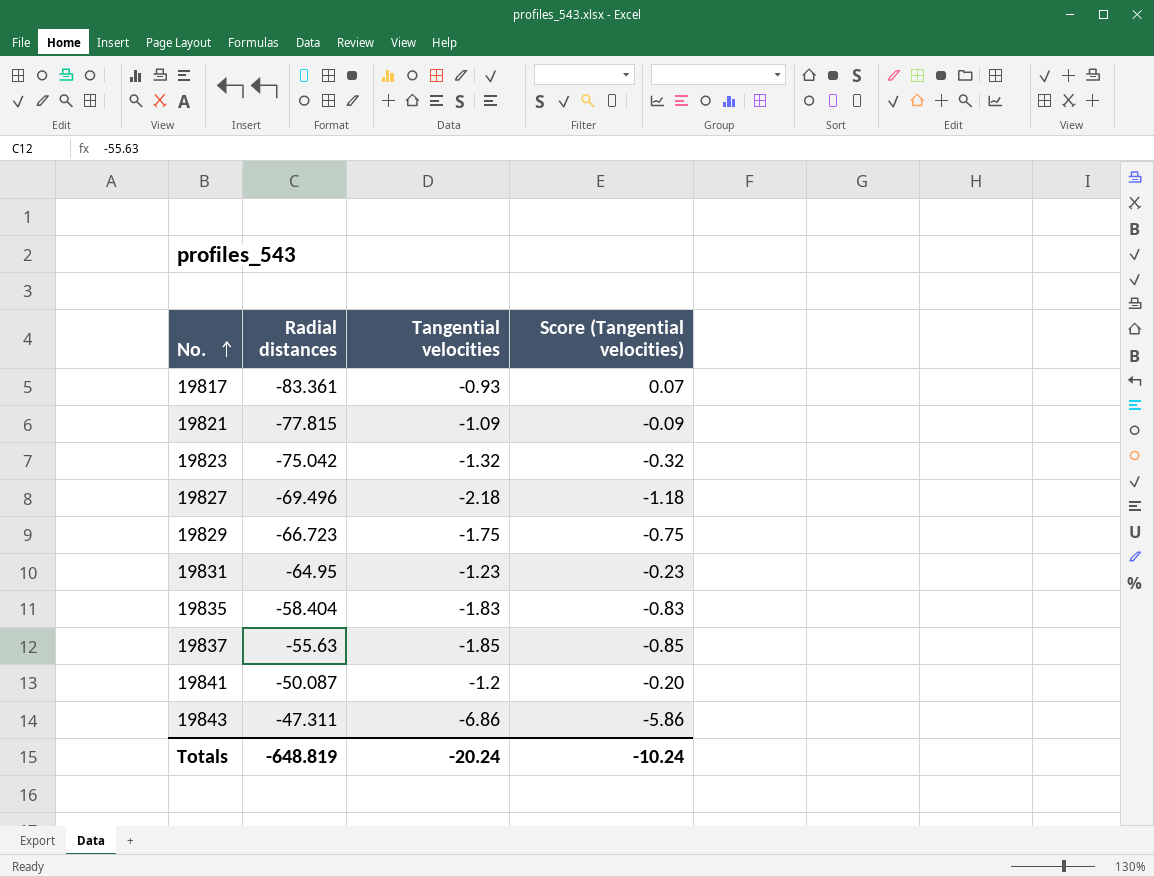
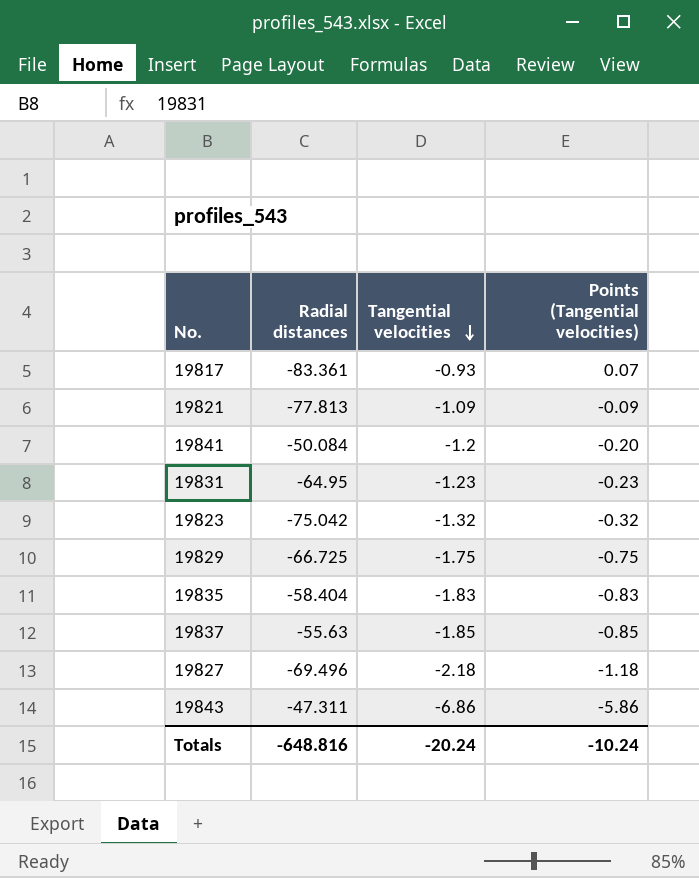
row order: No. ascending -> Tangential velocities descending
column name: Score (Tangential velocities) -> Points (Tangential velocities)
19821 | Radial distances: -77.815 -> -77.813
19841 | Radial distances: -50.087 -> -50.084
19829 | Radial distances: -66.723 -> -66.725
Totals | Radial distances: -648.819 -> -648.816

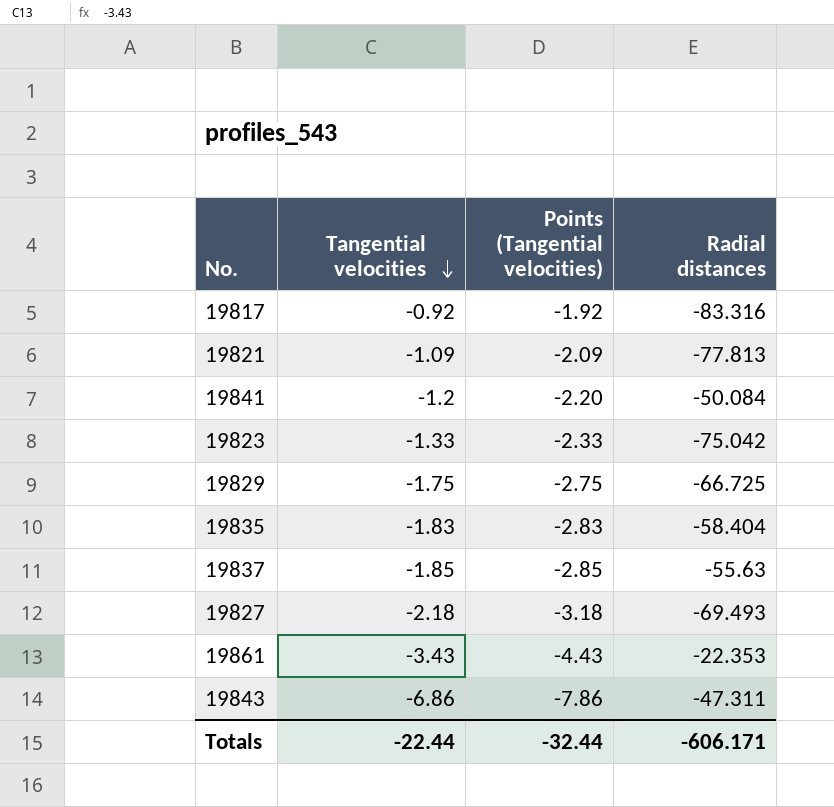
column Points (Tangential velocities) | formula: [Tangential velocities] + 1 -> [Tangential velocities] - 1
column Radial distances | position: 2 -> 4
row 19831: -64.95 | -1.23 | -0.23 -> none
19817 | Tangential velocities: -0.93 -> -0.92
19817 | Radial distances: -83.361 -> -83.316
19823 | Tangential velocities: -1.32 -> -1.33
19827 | Radial distances: -69.496 -> -69.493
row 19861: none -> -3.43 | -4.43 | -22.353
Totals | Tangential velocities: -20.24 -> -22.44
Totals | Points (Tangential velocities): -10.24 -> -32.44
Totals | Radial distances: -648.816 -> -606.171

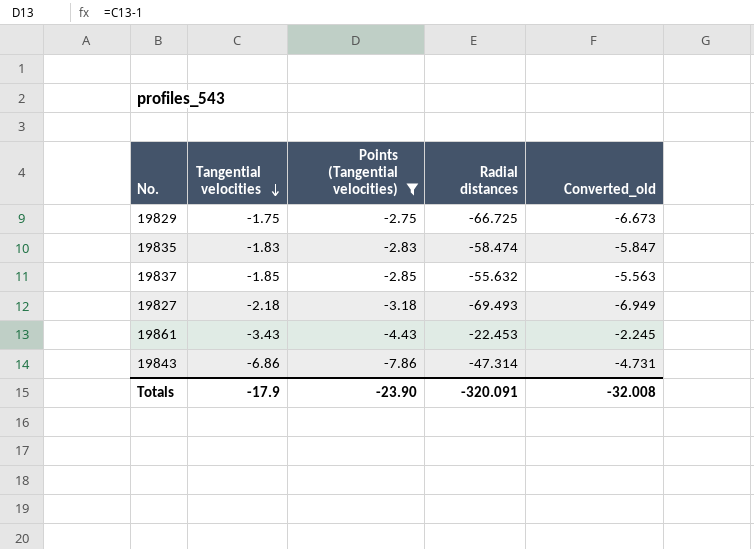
filter: none -> Points (Tangential velocities) <= -2.75
column Converted_old | formula: none -> [Radial distances] * 0.1
19835 | Radial distances: -58.404 -> -58.474
19837 | Radial distances: -55.63 -> -55.632
19861 | Radial distances: -22.353 -> -22.453
19843 | Radial distances: -47.311 -> -47.314
Totals | Tangential velocities: -22.44 -> -17.9
Totals | Points (Tangential velocities): -32.44 -> -23.90
Totals | Radial distances: -606.171 -> -320.091

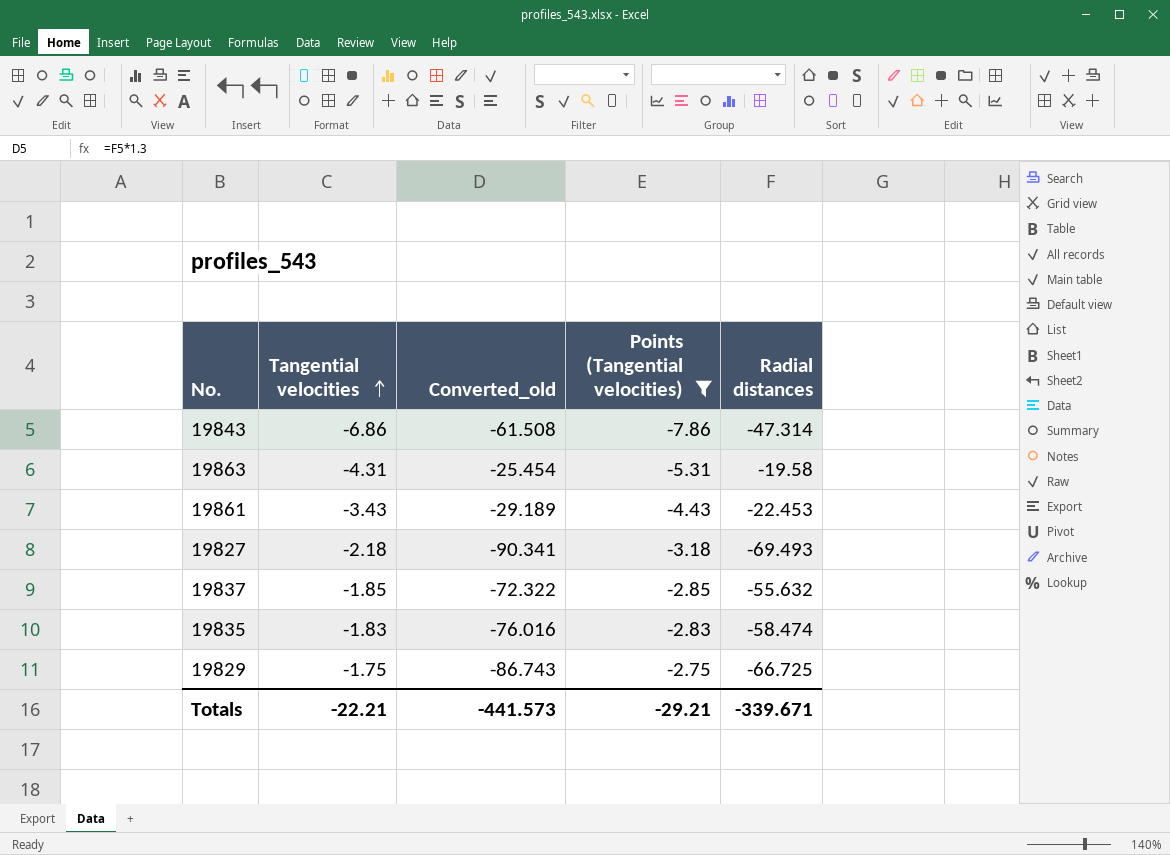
row order: Tangential velocities descending -> Tangential velocities ascending
column Converted_old | formula: [Radial distances] * 0.1 -> [Radial distances] * 1.3
column Converted_old | position: 5 -> 3
row 19863: none -> -4.31 | -25.454 | -5.31 | -19.58
Totals | Tangential velocities: -17.9 -> -22.21
Totals | Converted_old: -32.008 -> -441.573
Totals | Points (Tangential velocities): -23.90 -> -29.21
Totals | Radial distances: -320.091 -> -339.671

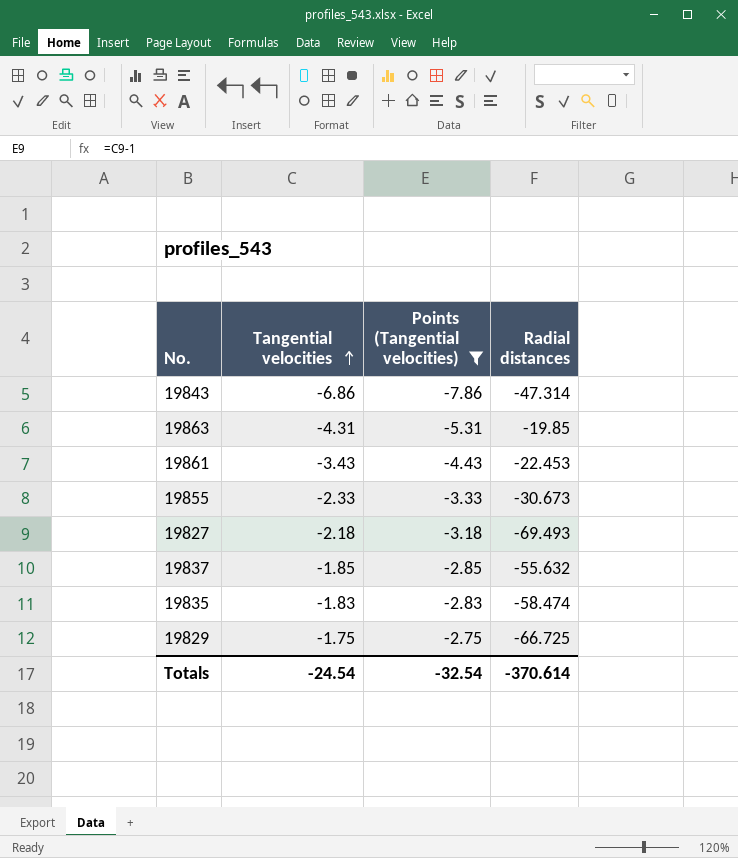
column Converted_old | formula: [Radial distances] * 1.3 -> none
19863 | Radial distances: -19.58 -> -19.85
row 19855: none -> -2.33 | -3.33 | -30.673
Totals | Tangential velocities: -22.21 -> -24.54
Totals | Points (Tangential velocities): -29.21 -> -32.54
Totals | Radial distances: -339.671 -> -370.614

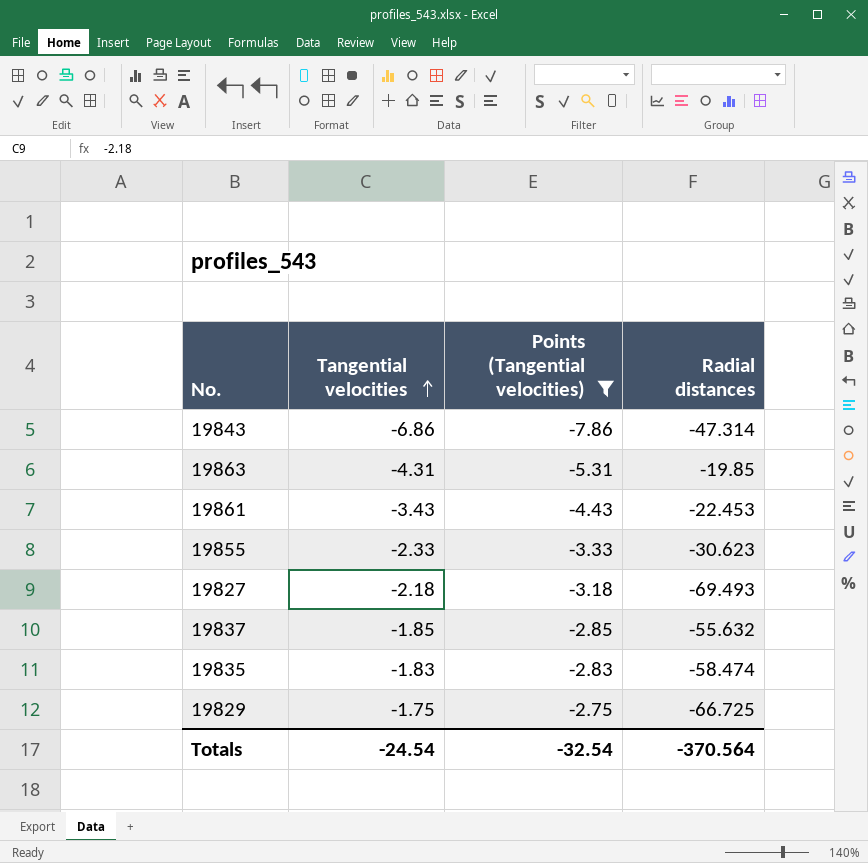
19855 | Radial distances: -30.673 -> -30.623
Totals | Radial distances: -370.614 -> -370.564

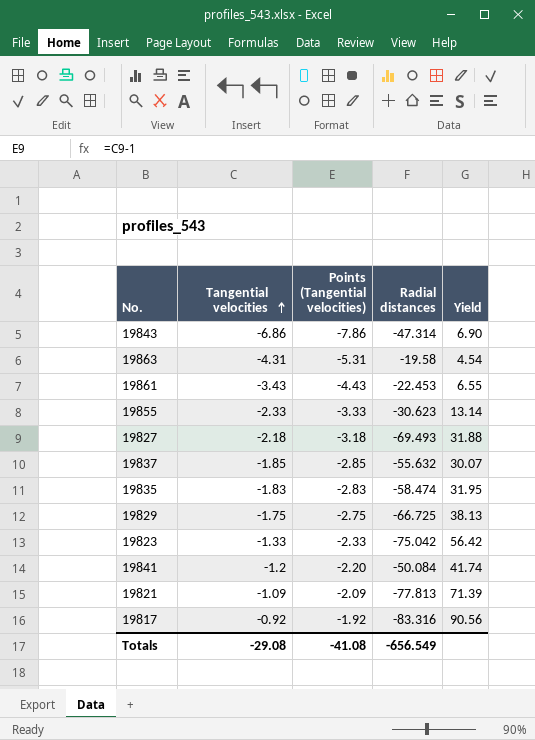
filter: Points (Tangential velocities) <= -2.75 -> none
column Yield | formula: none -> [Radial distances] / [Tangential velocities]
19863 | Radial distances: -19.85 -> -19.58
Totals | Tangential velocities: -24.54 -> -29.08
Totals | Points (Tangential velocities): -32.54 -> -41.08
Totals | Radial distances: -370.564 -> -656.549

